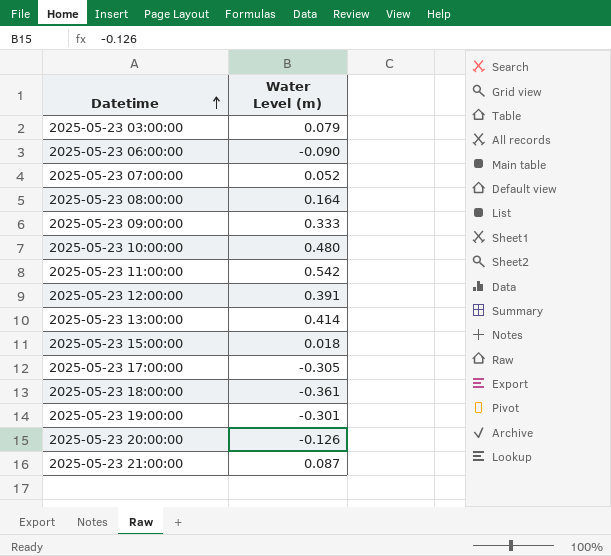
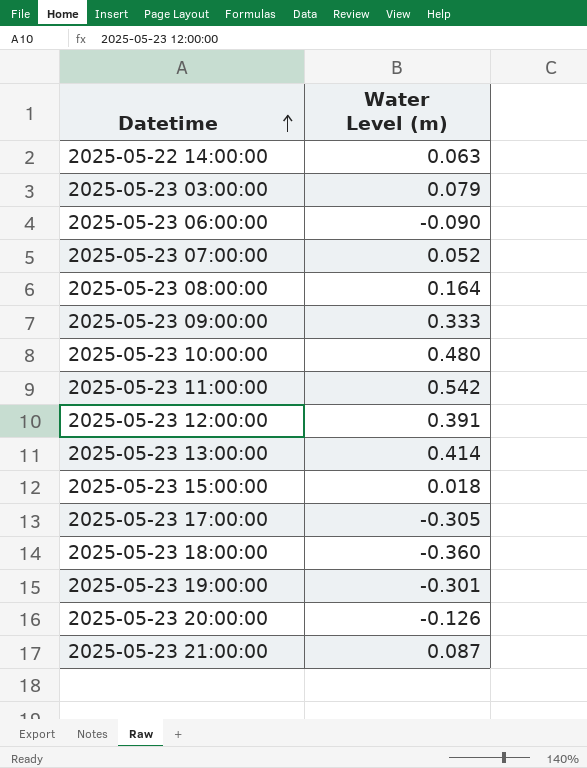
row 2025-05-22 14:00:00: none -> 0.063
2025-05-23 18:00:00 | Water Level (m): -0.361 -> -0.360

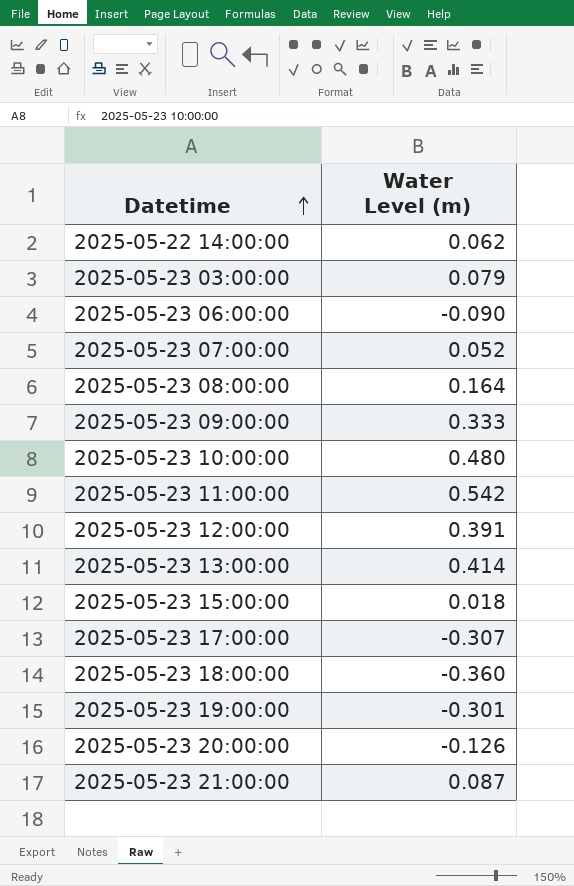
2025-05-22 14:00:00 | Water Level (m): 0.063 -> 0.062
2025-05-23 17:00:00 | Water Level (m): -0.305 -> -0.307

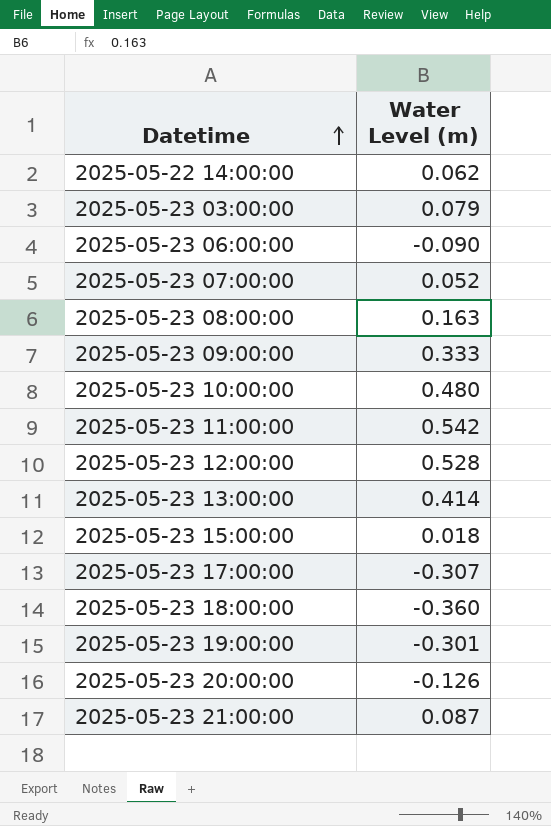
2025-05-23 08:00:00 | Water Level (m): 0.164 -> 0.163
2025-05-23 12:00:00 | Water Level (m): 0.391 -> 0.528

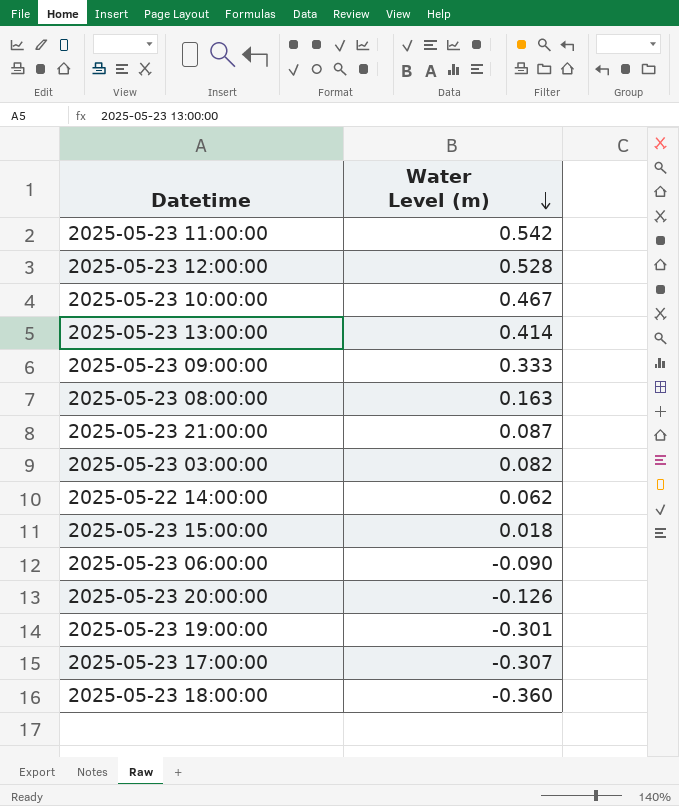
row order: Datetime ascending -> Water Level (m) descending
row 2025-05-23 07:00:00: 0.052 -> none
2025-05-23 10:00:00 | Water Level (m): 0.480 -> 0.467
2025-05-23 03:00:00 | Water Level (m): 0.079 -> 0.082

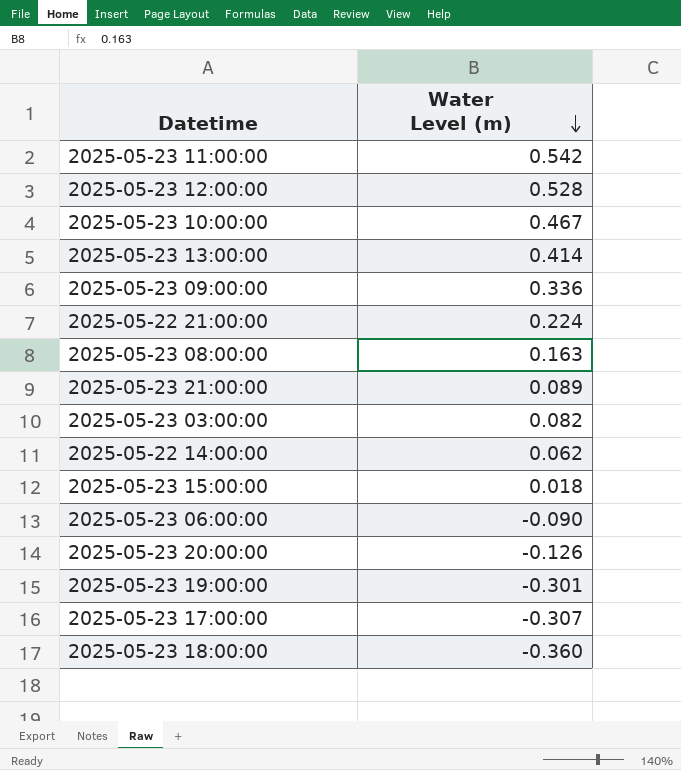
2025-05-23 09:00:00 | Water Level (m): 0.333 -> 0.336
row 2025-05-22 21:00:00: none -> 0.224
2025-05-23 21:00:00 | Water Level (m): 0.087 -> 0.089

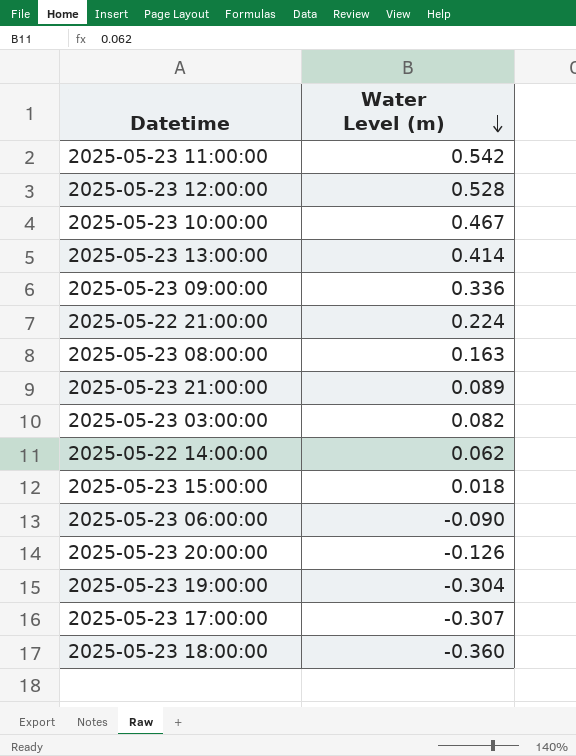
2025-05-23 19:00:00 | Water Level (m): -0.301 -> -0.304

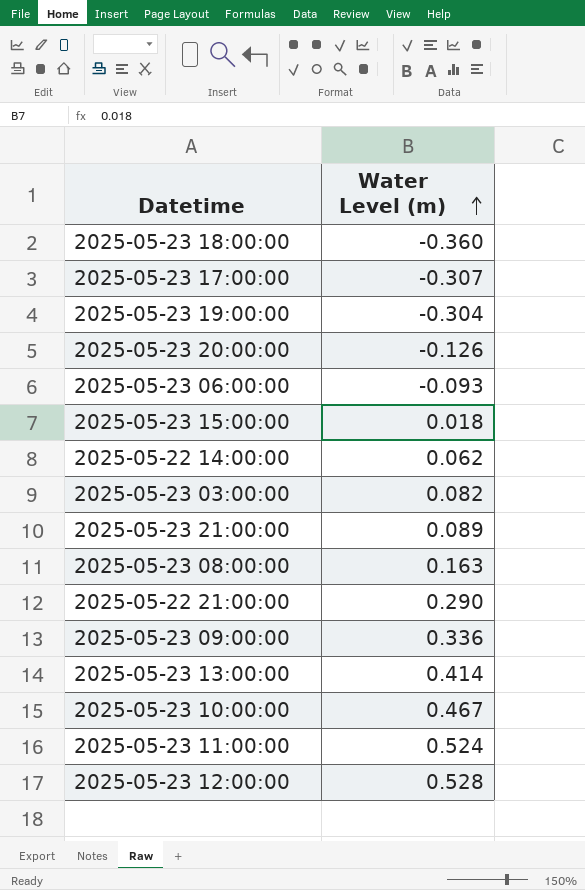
row order: Water Level (m) descending -> Water Level (m) ascending
2025-05-23 06:00:00 | Water Level (m): -0.090 -> -0.093
2025-05-22 21:00:00 | Water Level (m): 0.224 -> 0.290
2025-05-23 11:00:00 | Water Level (m): 0.542 -> 0.524

